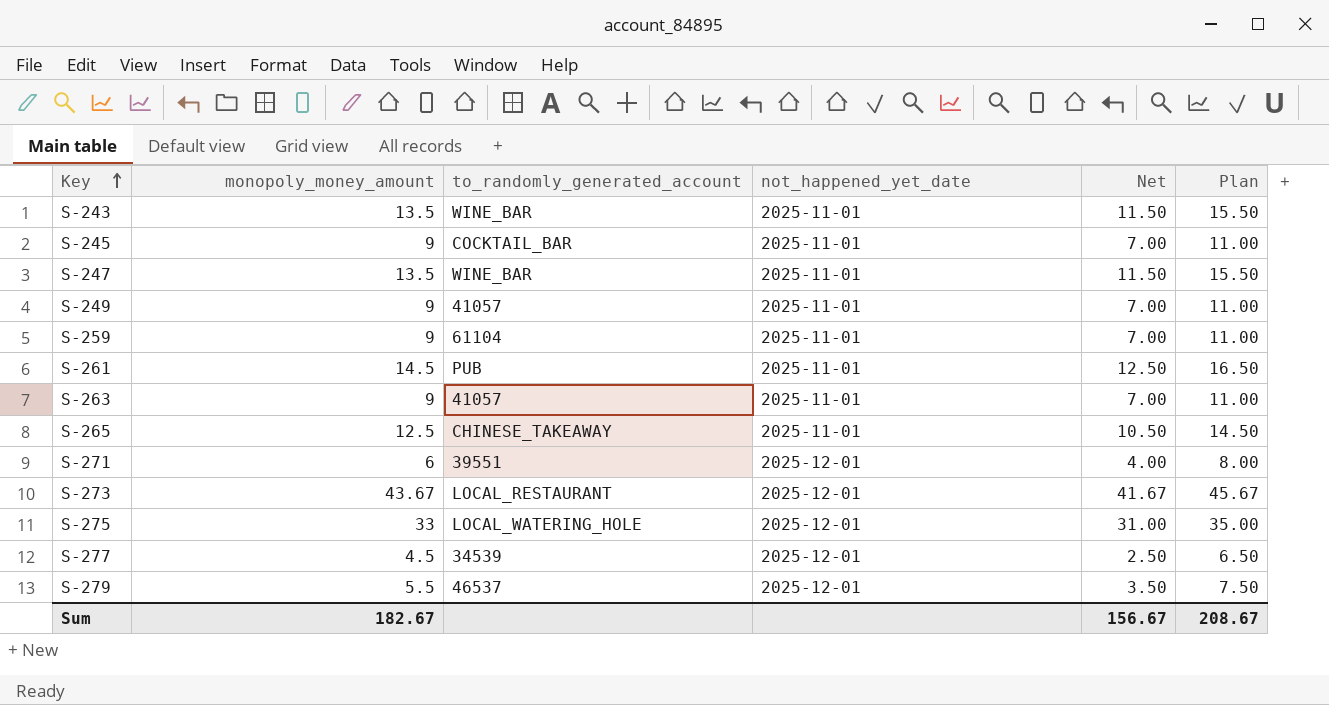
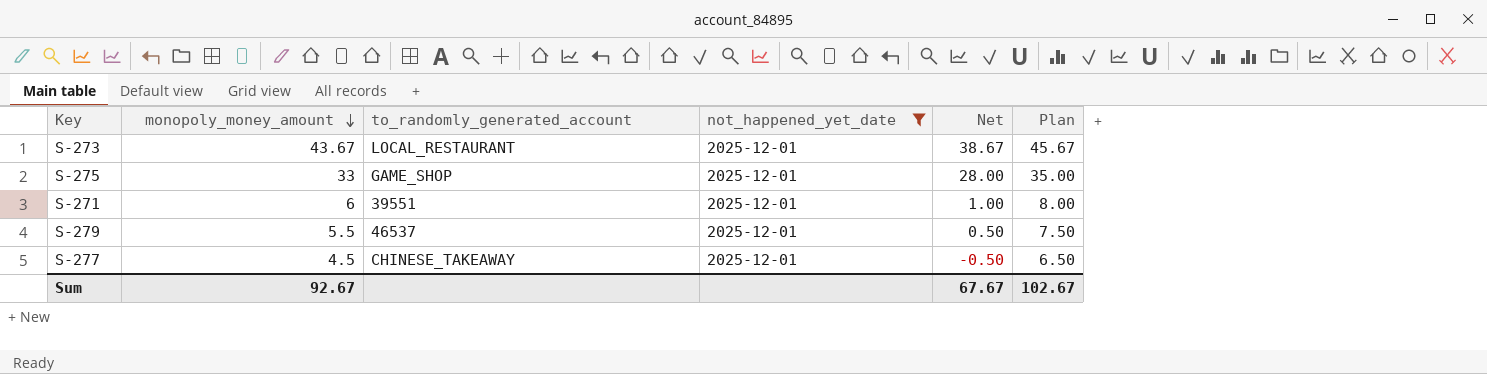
filter: none -> not_happened_yet_date = 2025-12-01
row order: Key ascending -> monopoly_money_amount descending
column Net | formula: [monopoly_money_amount] - 2 -> [monopoly_money_amount] - 5
S-275 | to_randomly_generated_account: LOCAL_WATERING_HOLE -> GAME_SHOP
S-277 | to_randomly_generated_account: 34539 -> CHINESE_TAKEAWAY
Sum | monopoly_money_amount: 182.67 -> 92.67
Sum | Net: 156.67 -> 67.67
Sum | Plan: 208.67 -> 102.67

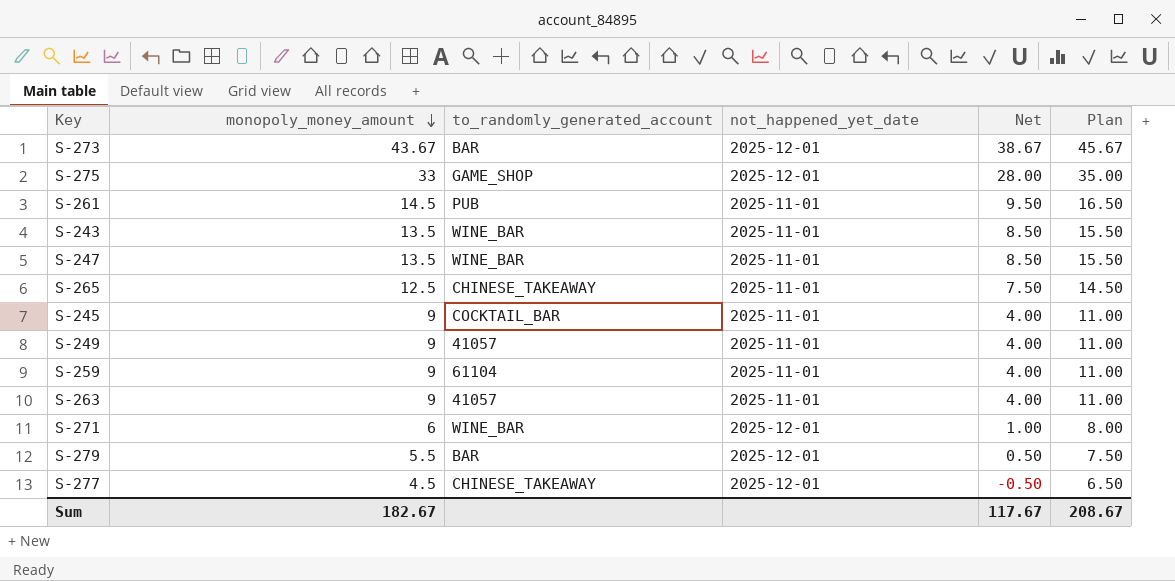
filter: not_happened_yet_date = 2025-12-01 -> none
S-273 | to_randomly_generated_account: LOCAL_RESTAURANT -> BAR
S-271 | to_randomly_generated_account: 39551 -> WINE_BAR
S-279 | to_randomly_generated_account: 46537 -> BAR
Sum | monopoly_money_amount: 92.67 -> 182.67
Sum | Net: 67.67 -> 117.67
Sum | Plan: 102.67 -> 208.67

